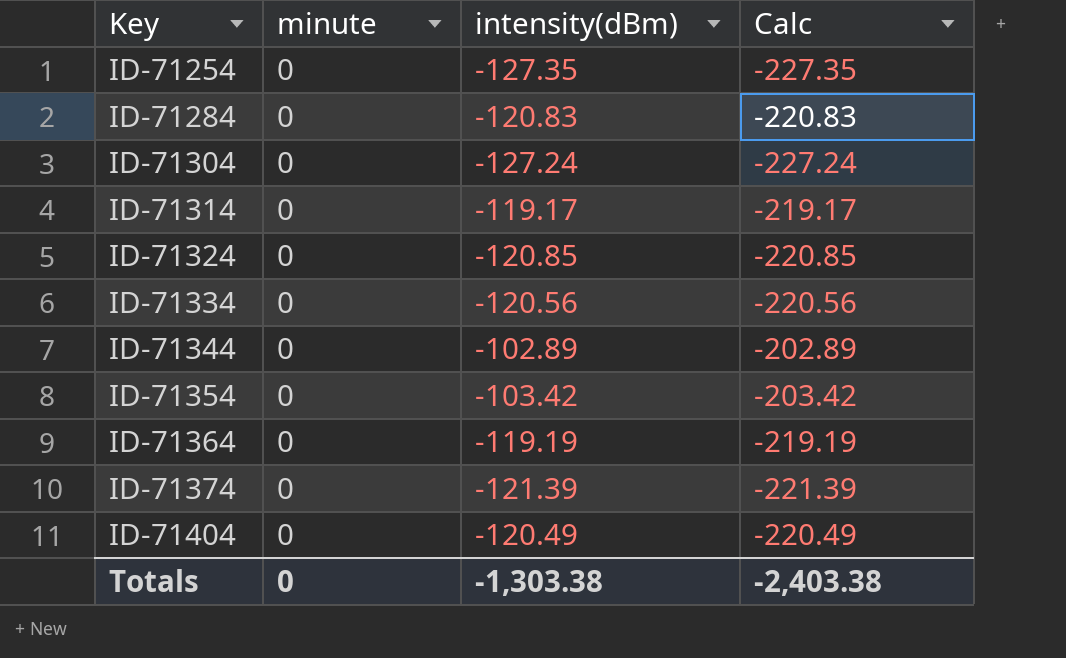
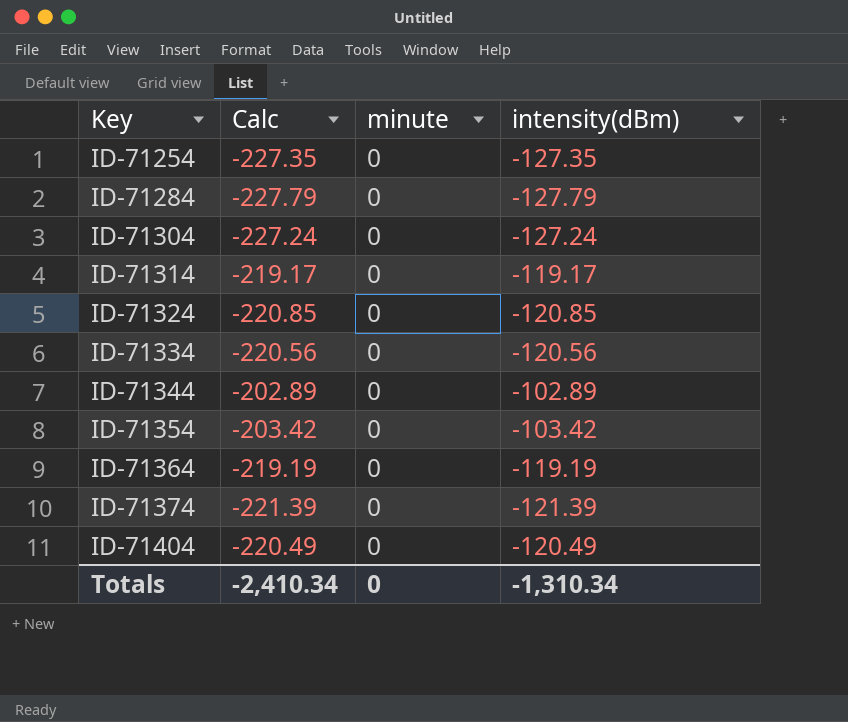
column Calc | position: 4 -> 2
ID-71284 | Calc: -220.83 -> -227.79
ID-71284 | intensity(dBm): -120.83 -> -127.79
Totals | Calc: -2,403.38 -> -2,410.34
Totals | intensity(dBm): -1,303.38 -> -1,310.34

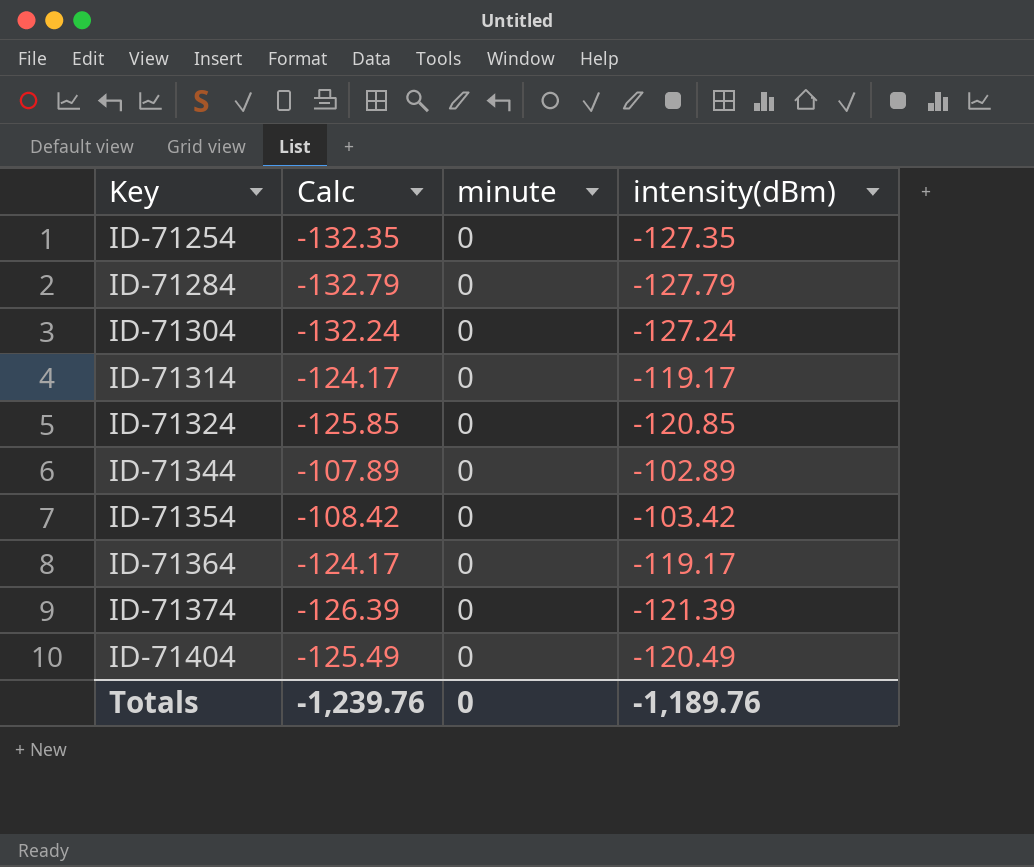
column Calc | formula: [intensity(dBm)] - 100 -> [intensity(dBm)] - 5
row ID-71334: -220.56 | 0 | -120.56 -> none
ID-71364 | intensity(dBm): -119.19 -> -119.17
Totals | Calc: -2,410.34 -> -1,239.76
Totals | intensity(dBm): -1,310.34 -> -1,189.76

